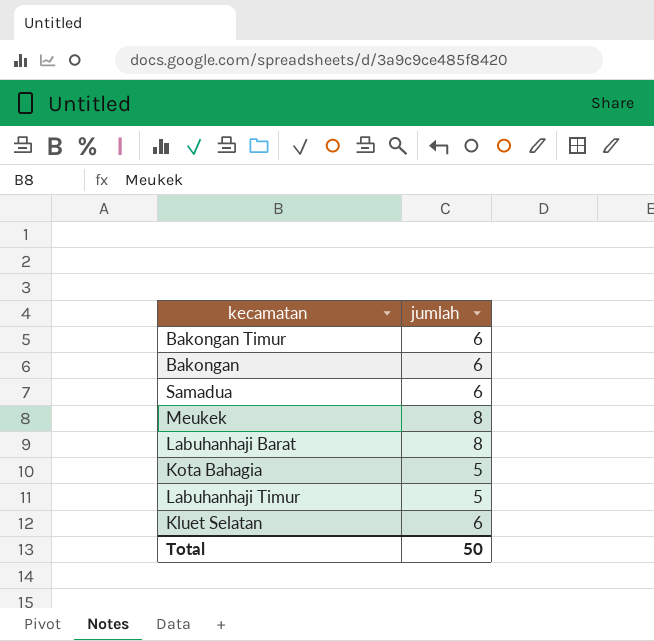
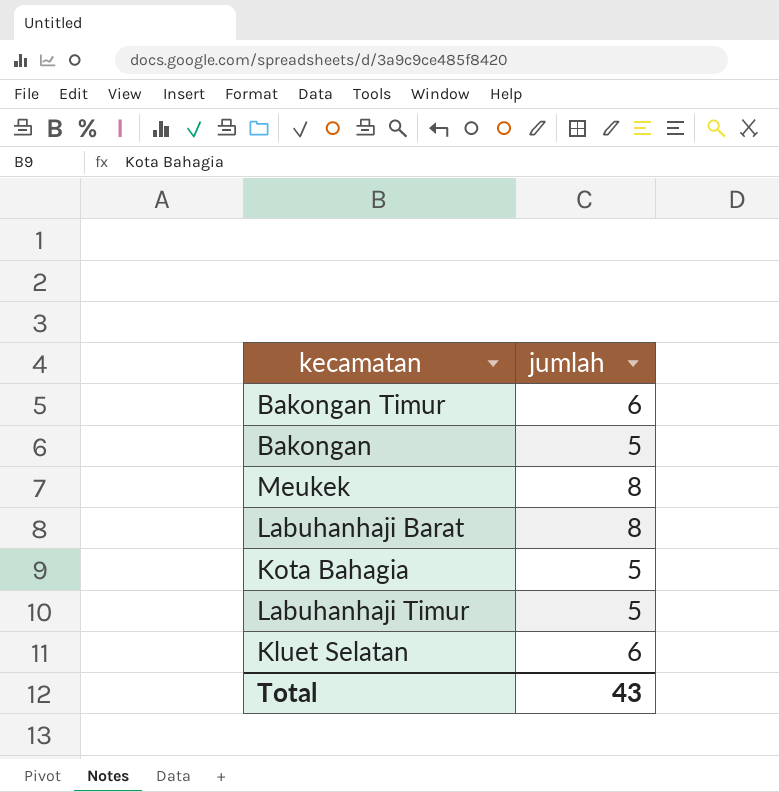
row Samadua: 6 -> none
Bakongan | jumlah: 6 -> 5
Total | jumlah: 50 -> 43

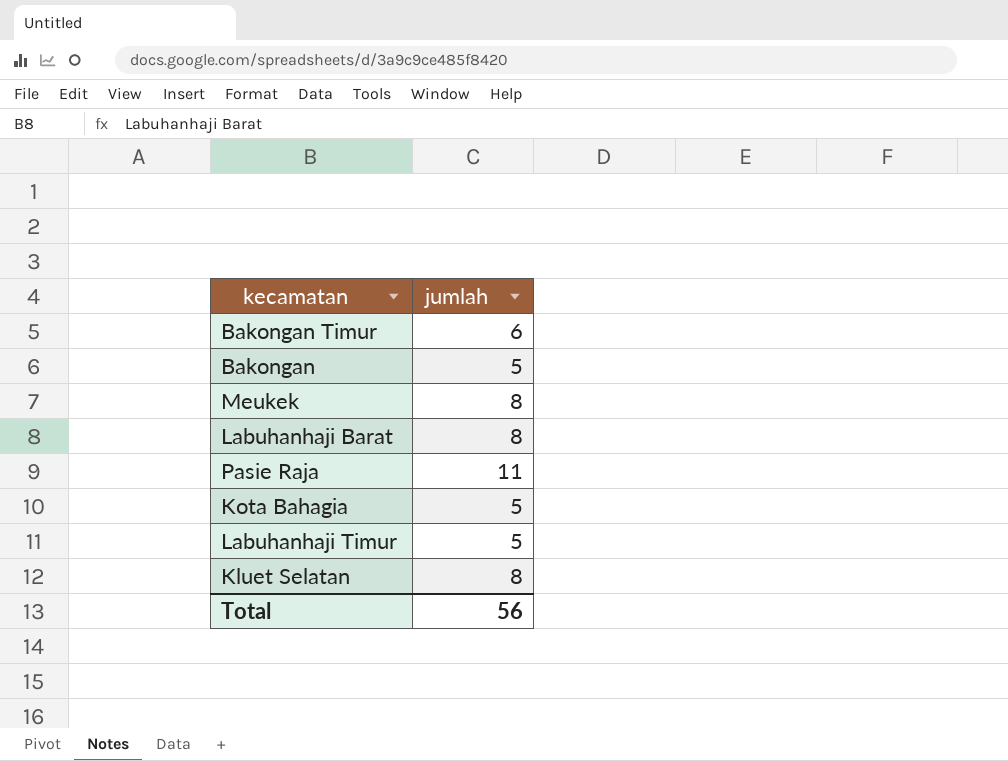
row Pasie Raja: none -> 11
Kluet Selatan | jumlah: 6 -> 8
Total | jumlah: 43 -> 56

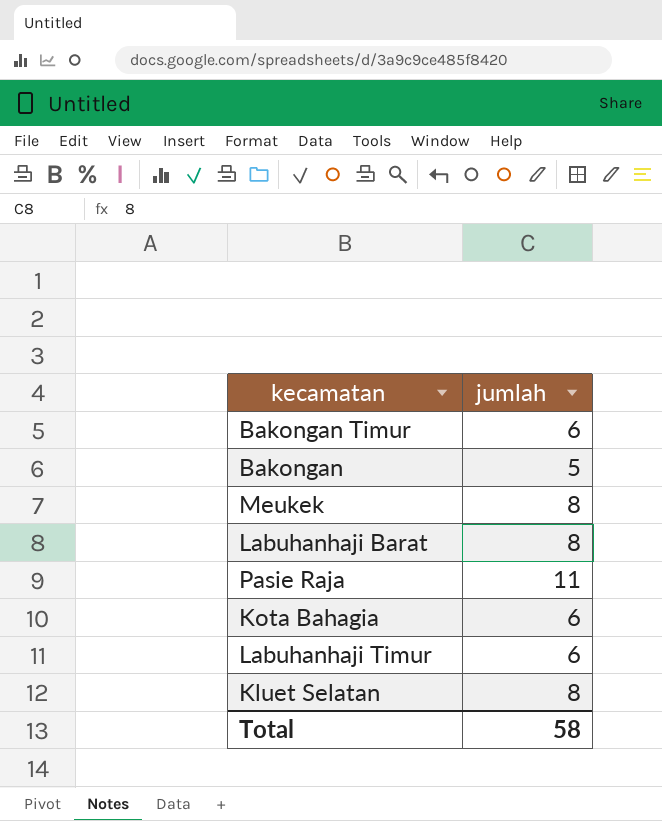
Kota Bahagia | jumlah: 5 -> 6
Labuhanhaji Timur | jumlah: 5 -> 6
Total | jumlah: 56 -> 58

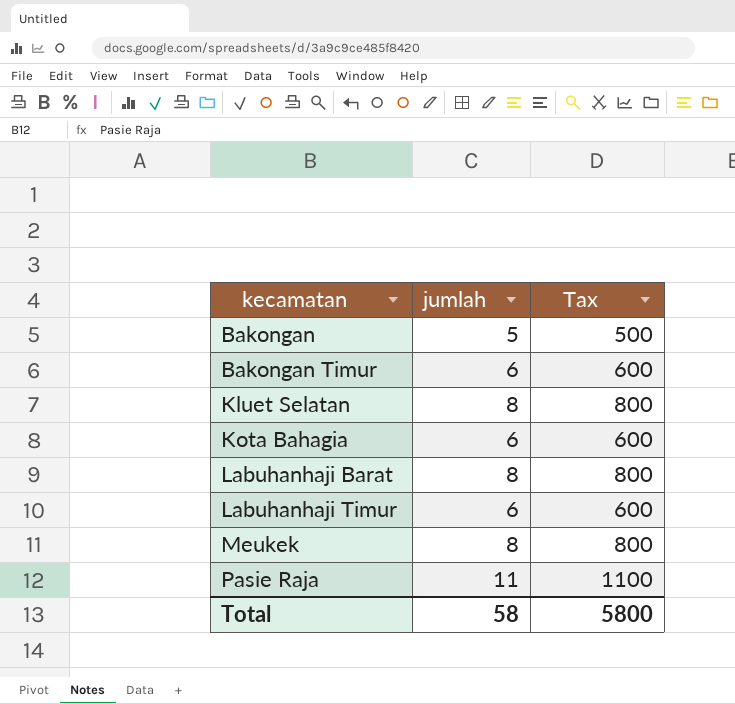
row order: none -> kecamatan ascending
column Tax | formula: none -> [jumlah] * 100

